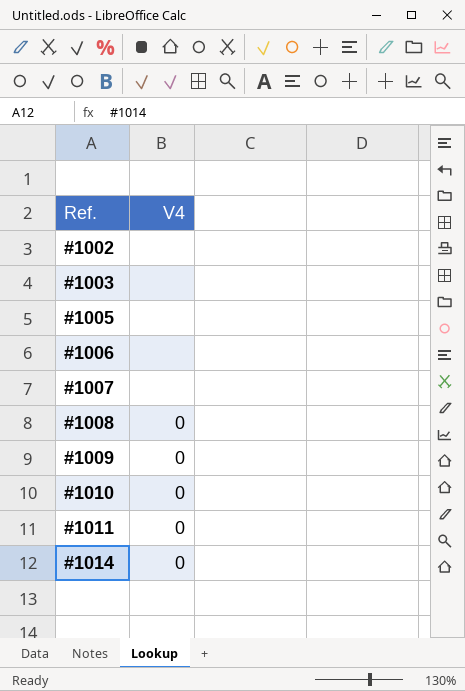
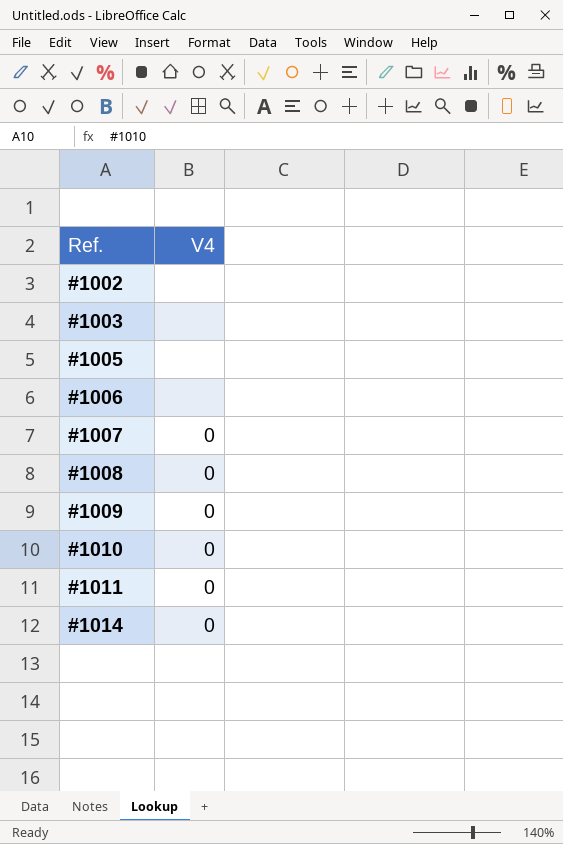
#1007 | V4: none -> 0

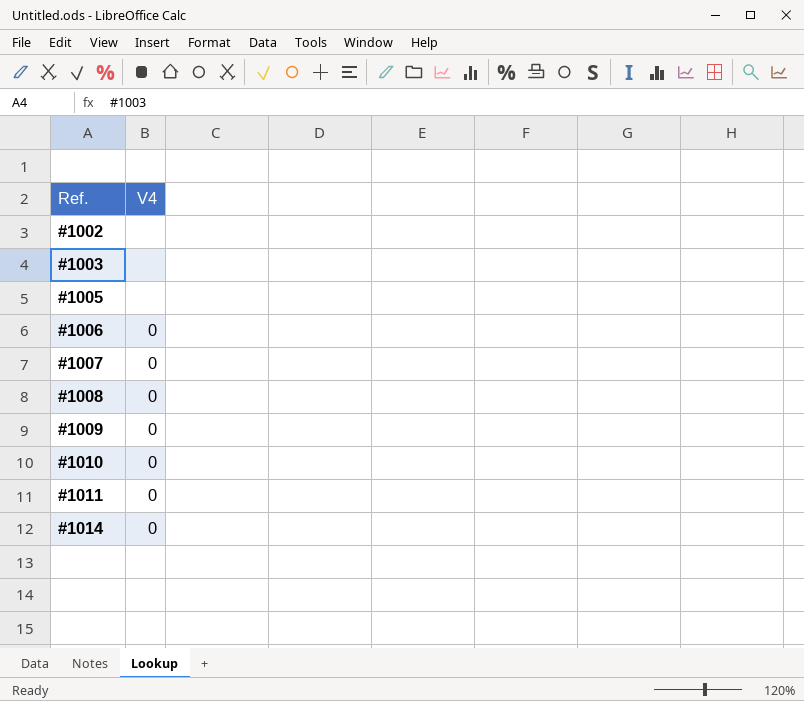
#1006 | V4: none -> 0

